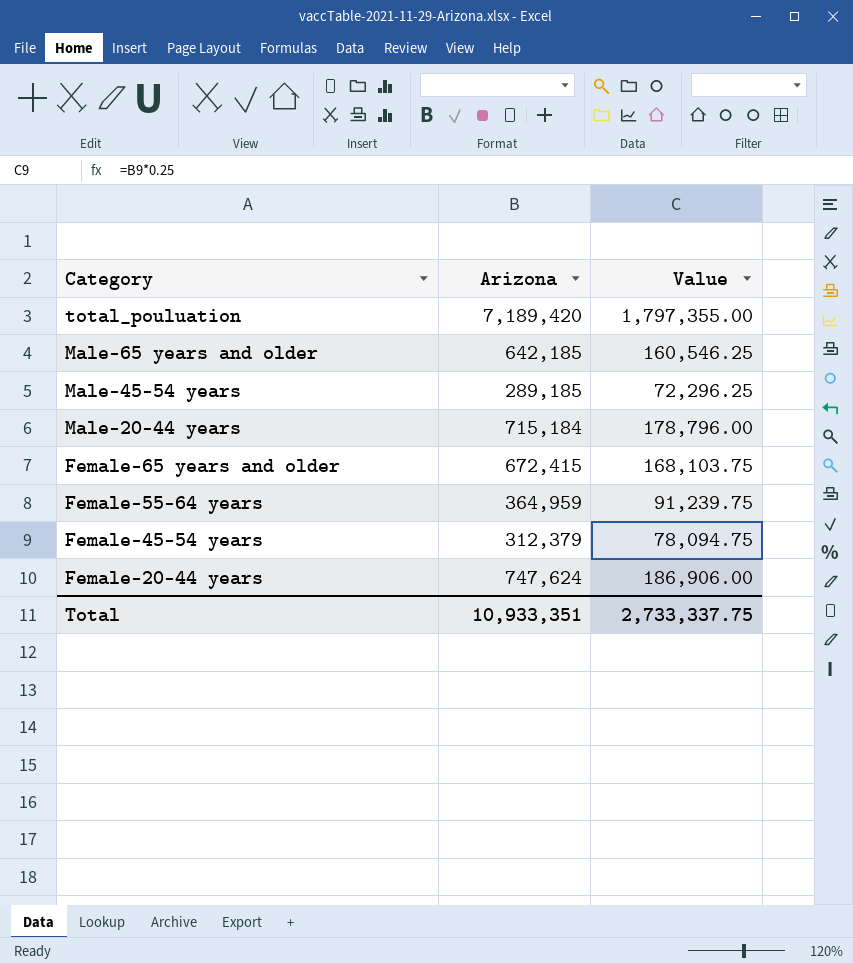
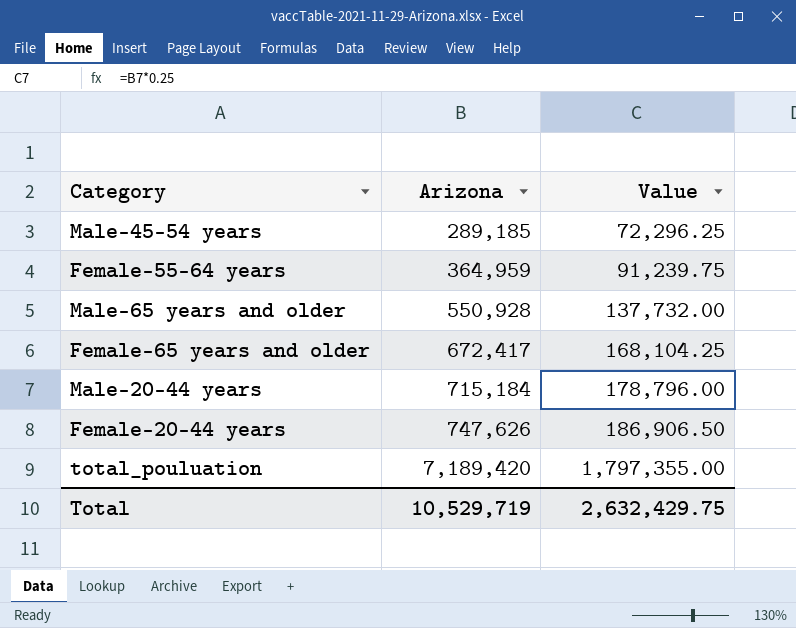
row order: Category descending -> Arizona ascending
row Female-45-54 years: 312,379 | 78,094.75 -> none
Male-65 years and older | Arizona: 642,185 -> 550,928
Male-65 years and older | Value: 160,546.25 -> 137,732.00
Female-65 years and older | Arizona: 672,415 -> 672,417
Female-65 years and older | Value: 168,103.75 -> 168,104.25
Female-20-44 years | Arizona: 747,624 -> 747,626
Female-20-44 years | Value: 186,906.00 -> 186,906.50
Total | Arizona: 10,933,351 -> 10,529,719
Total | Value: 2,733,337.75 -> 2,632,429.75

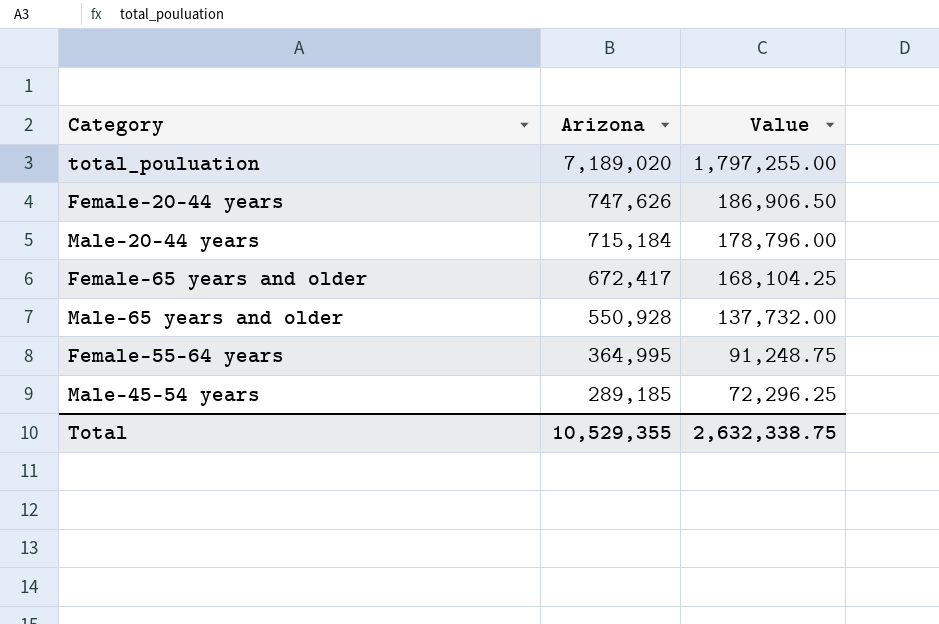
row order: Arizona ascending -> Arizona descending
total_pouluation | Arizona: 7,189,420 -> 7,189,020
total_pouluation | Value: 1,797,355.00 -> 1,797,255.00
Female-55-64 years | Arizona: 364,959 -> 364,995
Female-55-64 years | Value: 91,239.75 -> 91,248.75
Total | Arizona: 10,529,719 -> 10,529,355
Total | Value: 2,632,429.75 -> 2,632,338.75

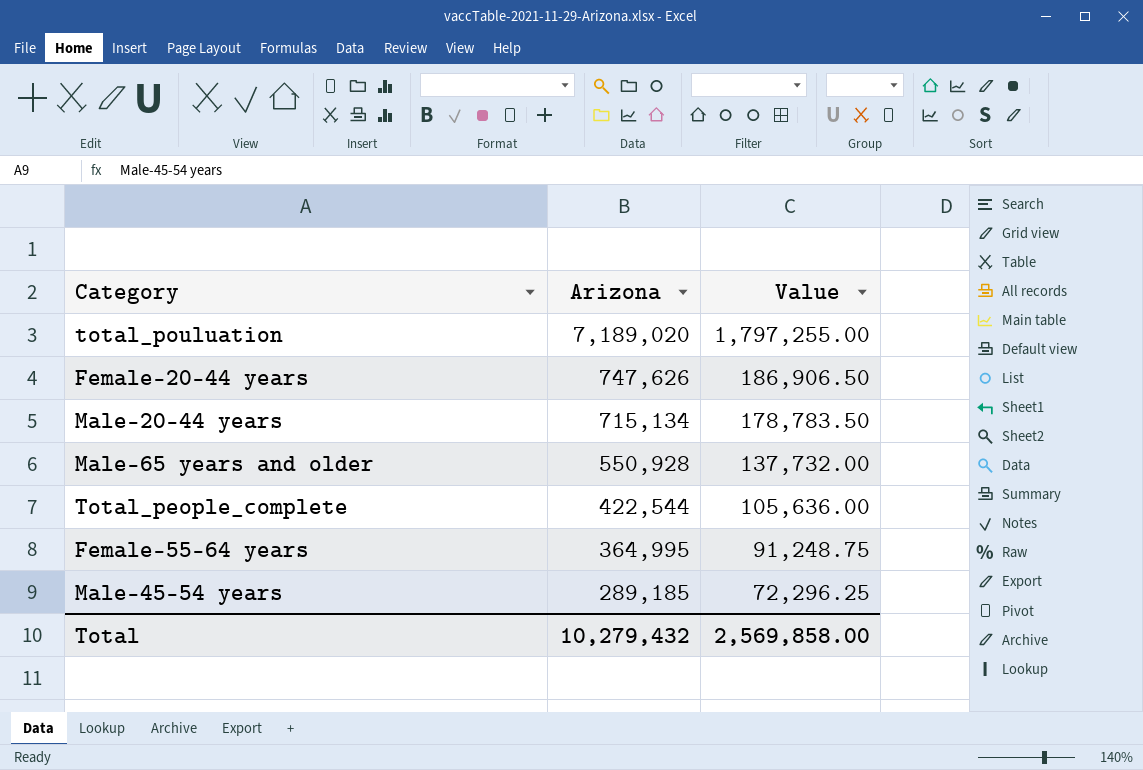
row Female-65 years and older: 672,417 | 168,104.25 -> none
Male-20-44 years | Arizona: 715,184 -> 715,134
Male-20-44 years | Value: 178,796.00 -> 178,783.50
row Total_people_complete: none -> 422,544 | 105,636.00
Total | Arizona: 10,529,355 -> 10,279,432
Total | Value: 2,632,338.75 -> 2,569,858.00

